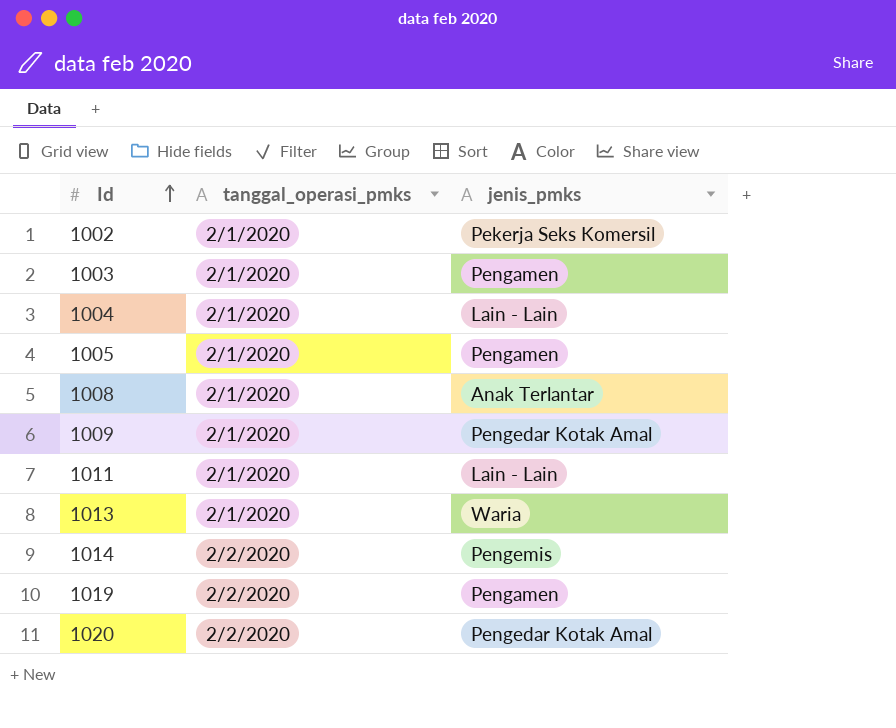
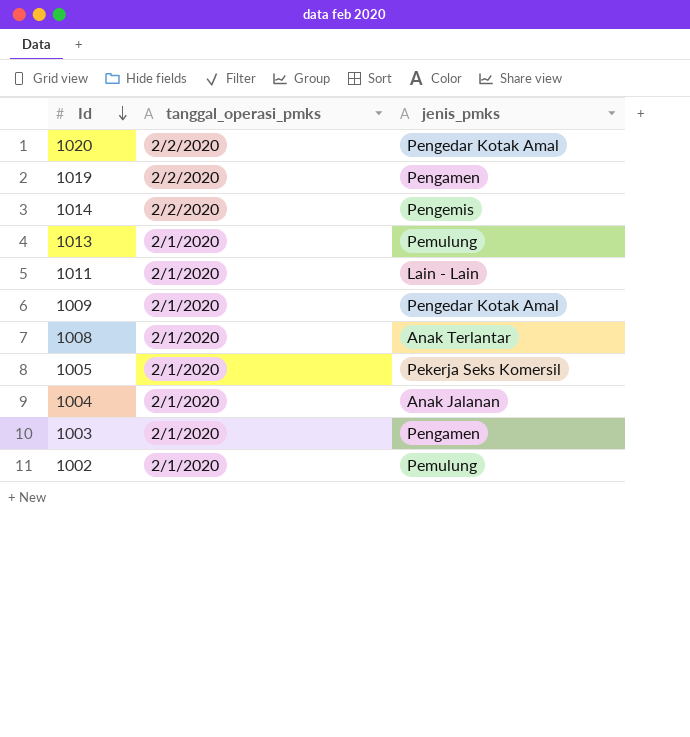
row order: Id ascending -> Id descending
1013 | jenis_pmks: Waria -> Pemulung
1005 | jenis_pmks: Pengamen -> Pekerja Seks Komersil
1004 | jenis_pmks: Lain - Lain -> Anak Jalanan
1002 | jenis_pmks: Pekerja Seks Komersil -> Pemulung

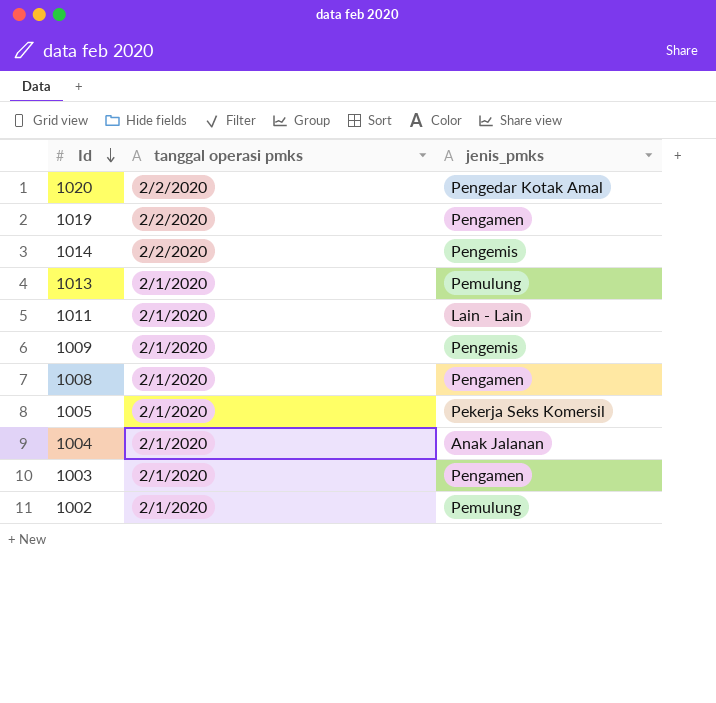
column name: tanggal_operasi_pmks -> tanggal operasi pmks
1009 | jenis_pmks: Pengedar Kotak Amal -> Pengemis
1008 | jenis_pmks: Anak Terlantar -> Pengamen

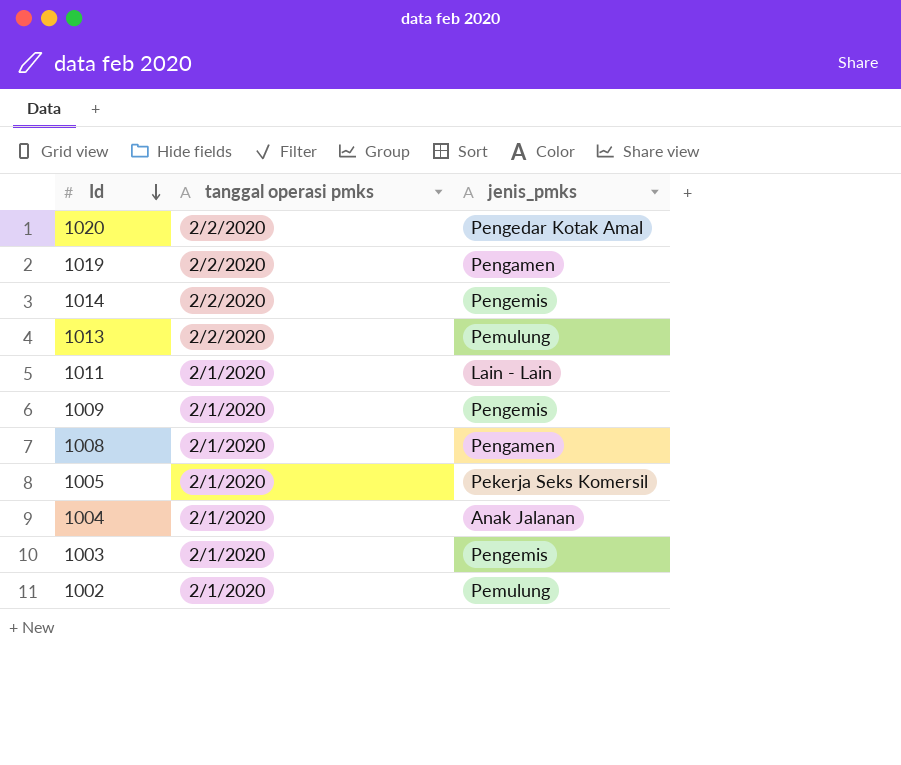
1013 | tanggal operasi pmks: 2/1/2020 -> 2/2/2020
1003 | jenis_pmks: Pengamen -> Pengemis

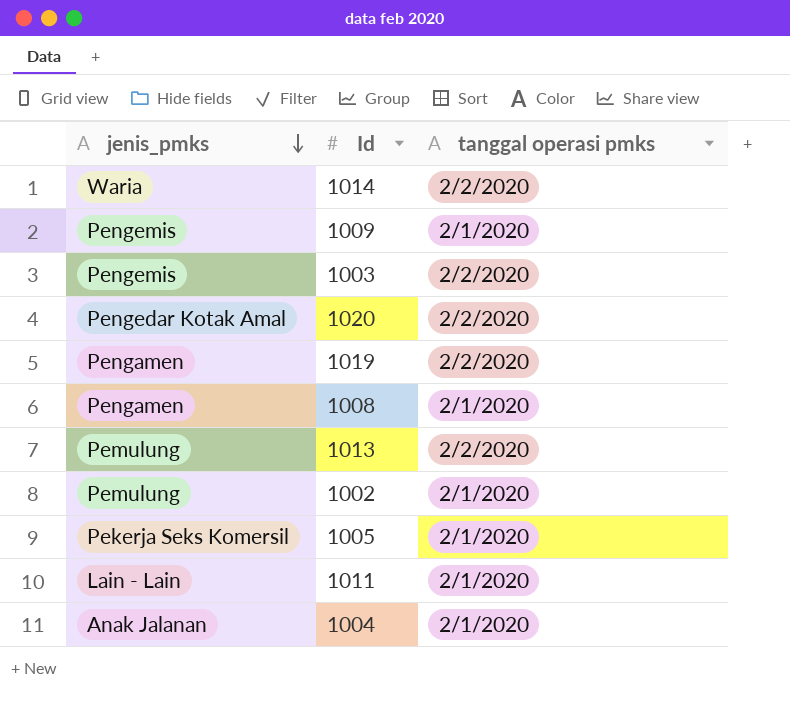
row order: Id descending -> jenis_pmks descending
column jenis_pmks | position: 3 -> 1
1014 | jenis_pmks: Pengemis -> Waria
1003 | tanggal operasi pmks: 2/1/2020 -> 2/2/2020

